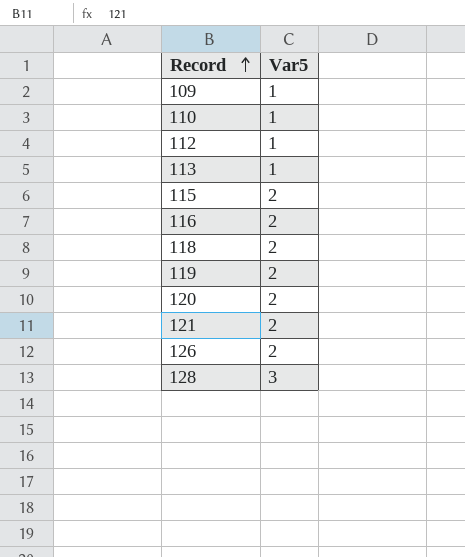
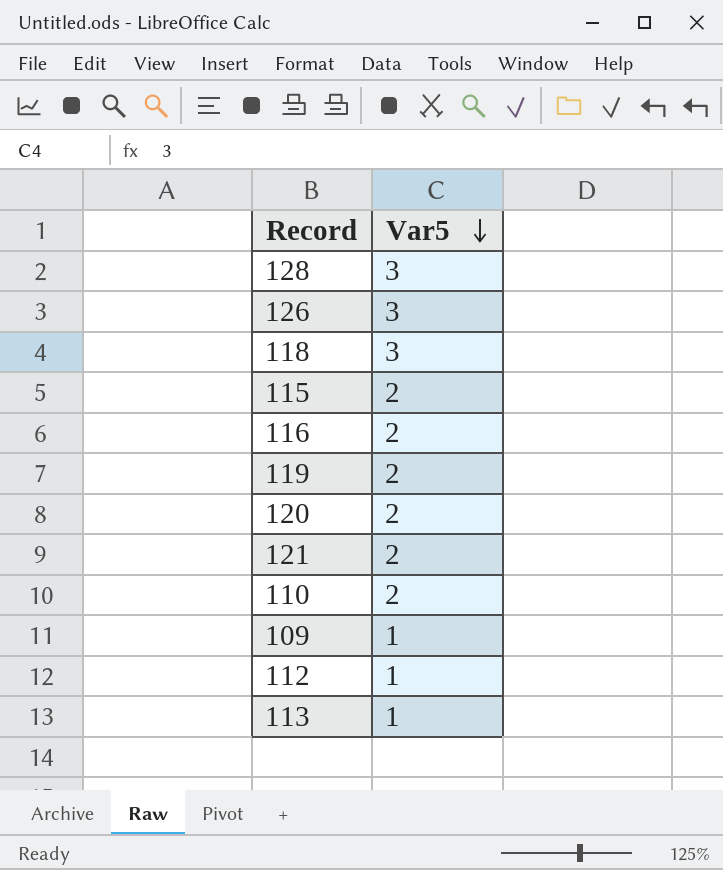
row order: Record ascending -> Var5 descending
126 | Var5: 2 -> 3
118 | Var5: 2 -> 3
110 | Var5: 1 -> 2

